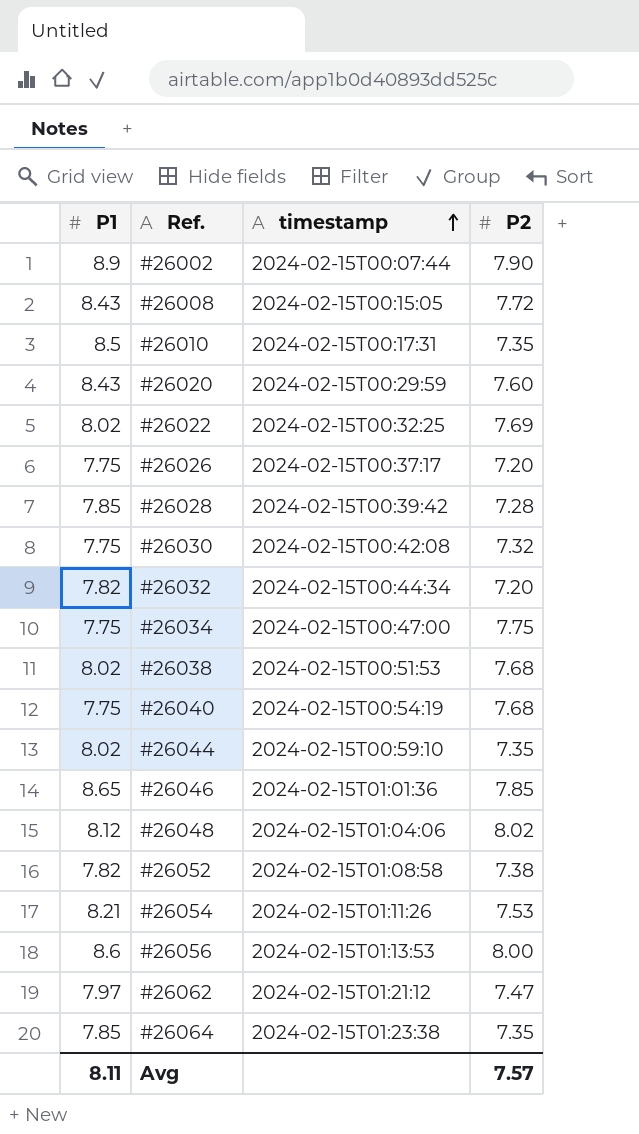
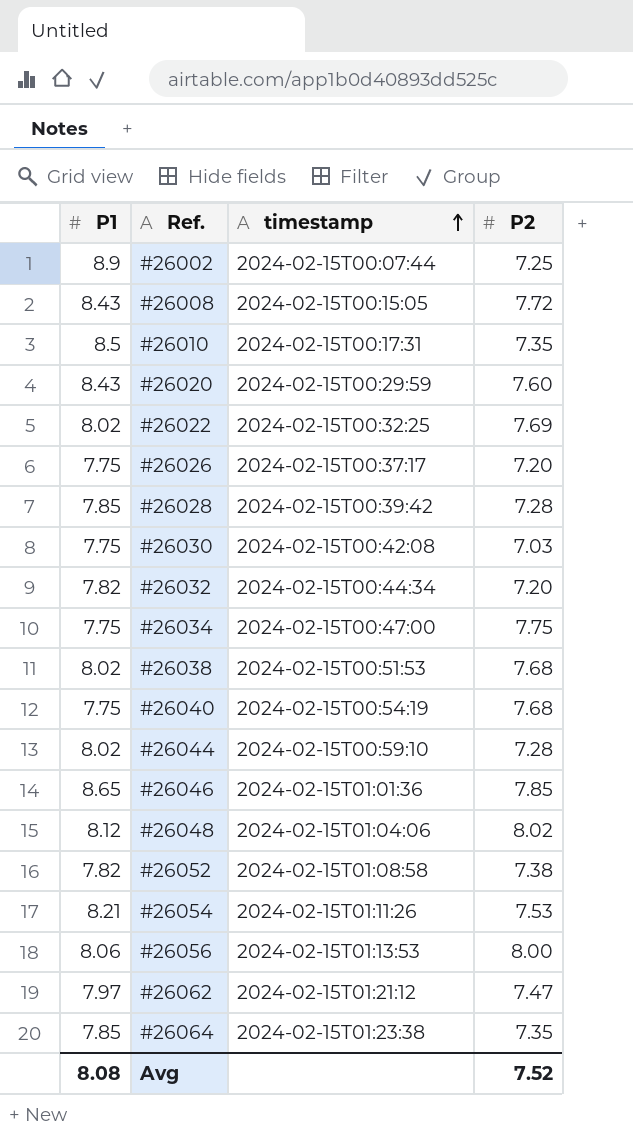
#26002 | P2: 7.90 -> 7.25
#26030 | P2: 7.32 -> 7.03
#26044 | P2: 7.35 -> 7.28
#26056 | P1: 8.6 -> 8.06
Avg | P1: 8.11 -> 8.08
Avg | P2: 7.57 -> 7.52

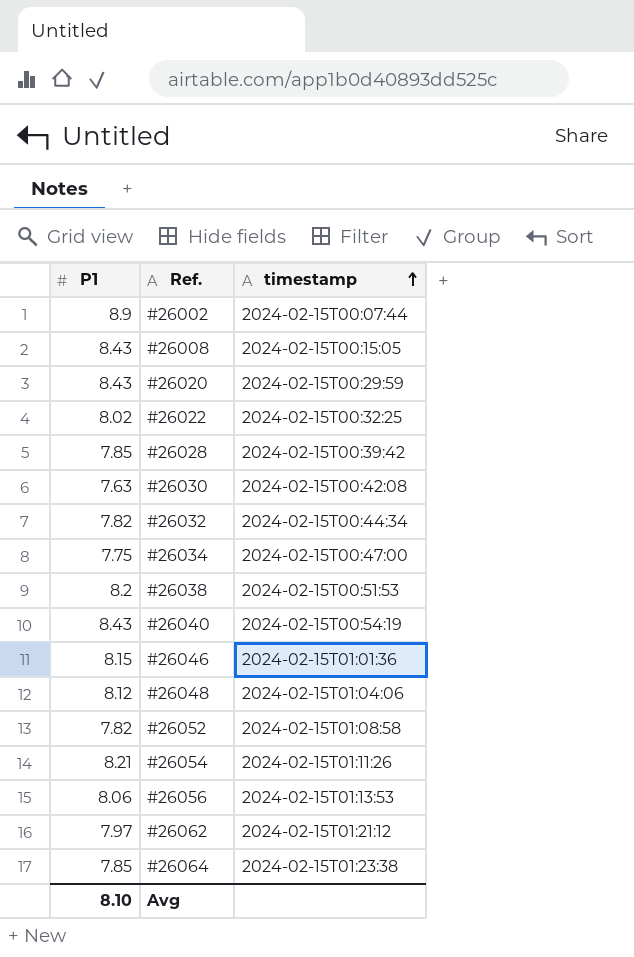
column P2 | position: 4 -> none
row #26010: 8.5 | 2024-02-15T00:17:31 | 7.35 -> none
row #26026: 7.75 | 2024-02-15T00:37:17 | 7.20 -> none
row #26044: 8.02 | 2024-02-15T00:59:10 | 7.28 -> none
#26030 | P1: 7.75 -> 7.63
#26038 | P1: 8.02 -> 8.2
#26040 | P1: 7.75 -> 8.43
#26046 | P1: 8.65 -> 8.15
Avg | P1: 8.08 -> 8.10

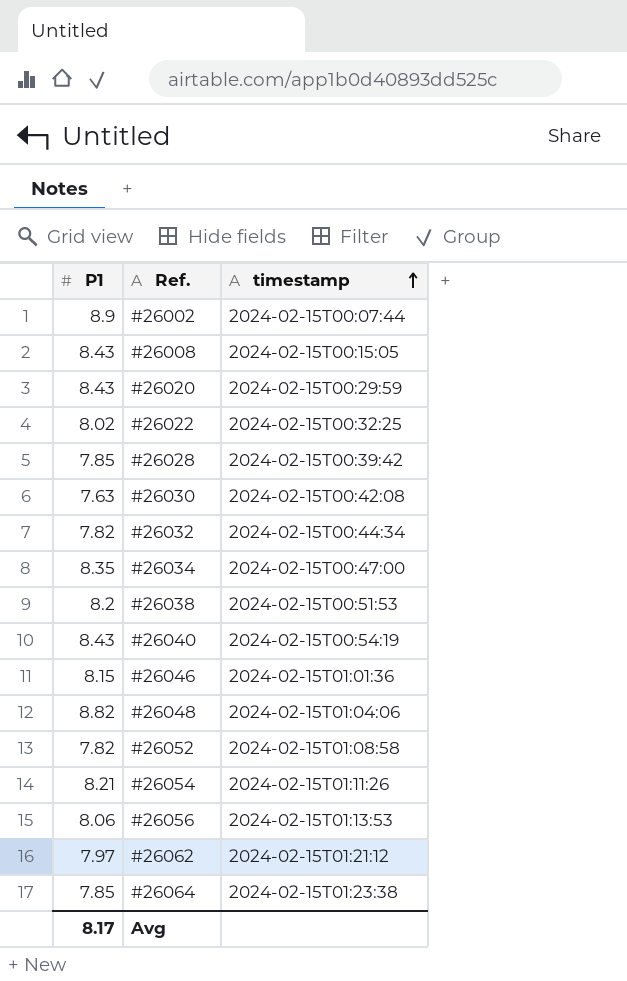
#26034 | P1: 7.75 -> 8.35
#26048 | P1: 8.12 -> 8.82
Avg | P1: 8.10 -> 8.17

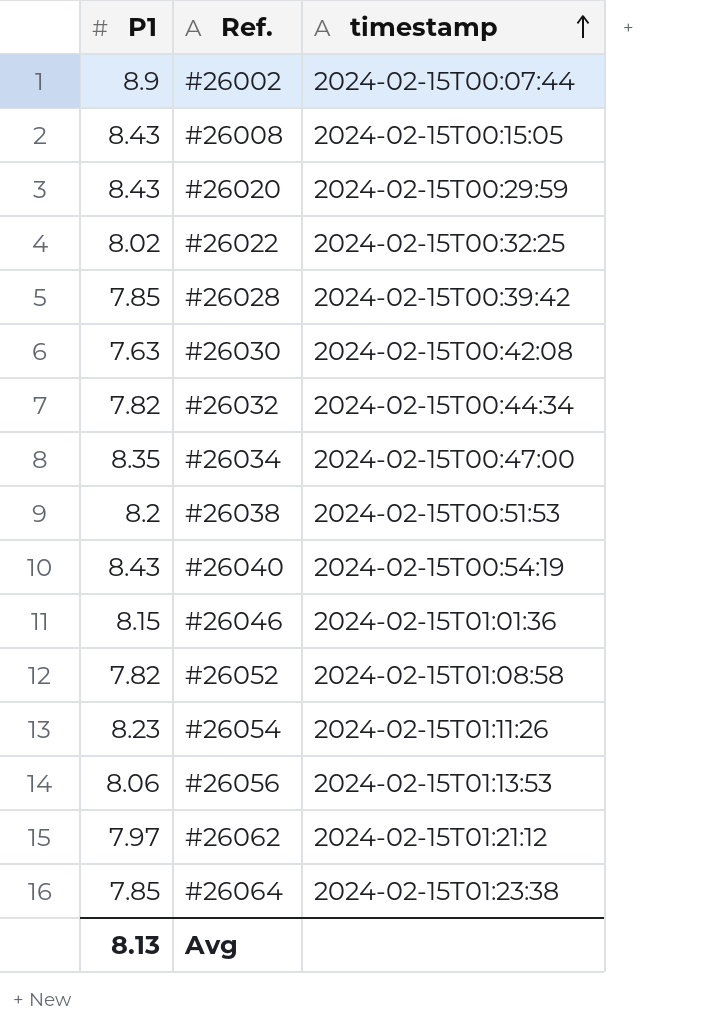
row #26048: 8.82 | 2024-02-15T01:04:06 -> none
#26054 | P1: 8.21 -> 8.23
Avg | P1: 8.17 -> 8.13

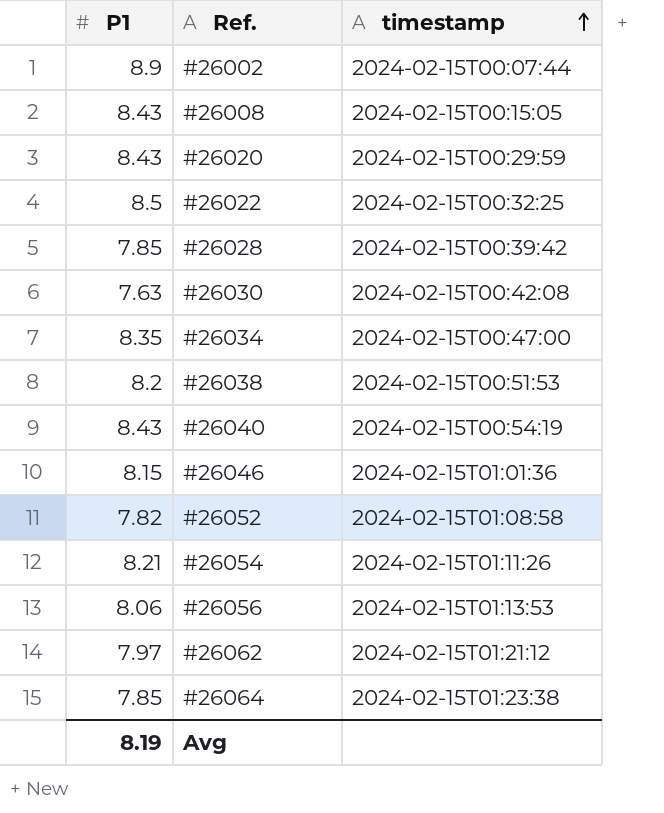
row #26032: 7.82 | 2024-02-15T00:44:34 -> none
#26022 | P1: 8.02 -> 8.5
#26054 | P1: 8.23 -> 8.21
Avg | P1: 8.13 -> 8.19

